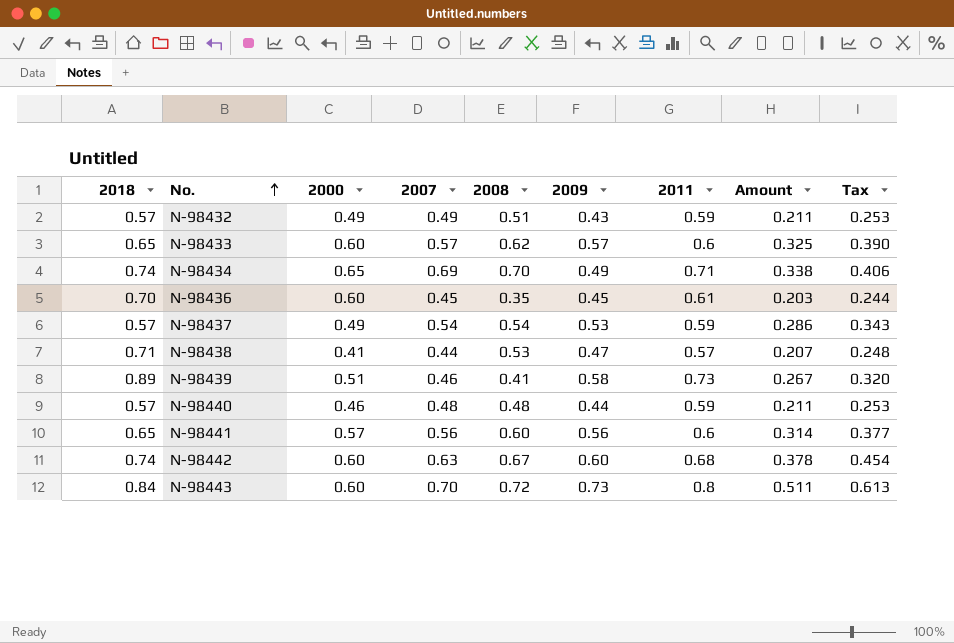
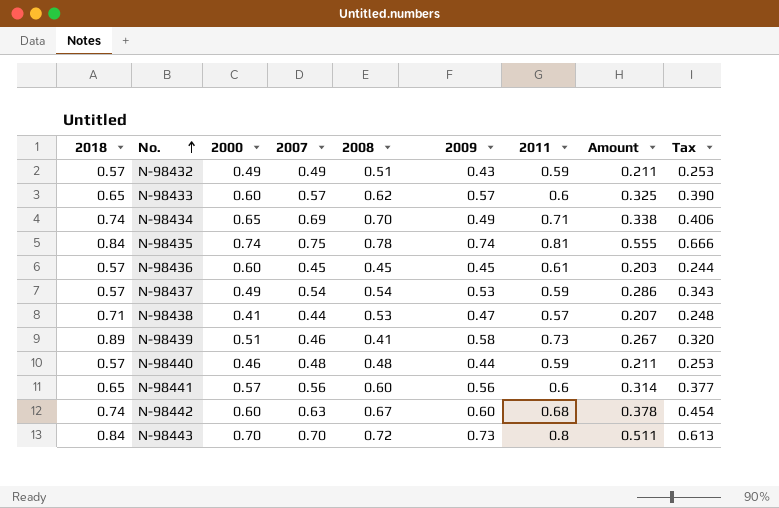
row N-98435: none -> 0.84 | 0.74 | 0.75 | 0.78 | 0.74 | 0.81 | 0.555 | 0.666
N-98436 | 2018: 0.70 -> 0.57
N-98436 | 2008: 0.35 -> 0.45
N-98443 | 2000: 0.60 -> 0.70

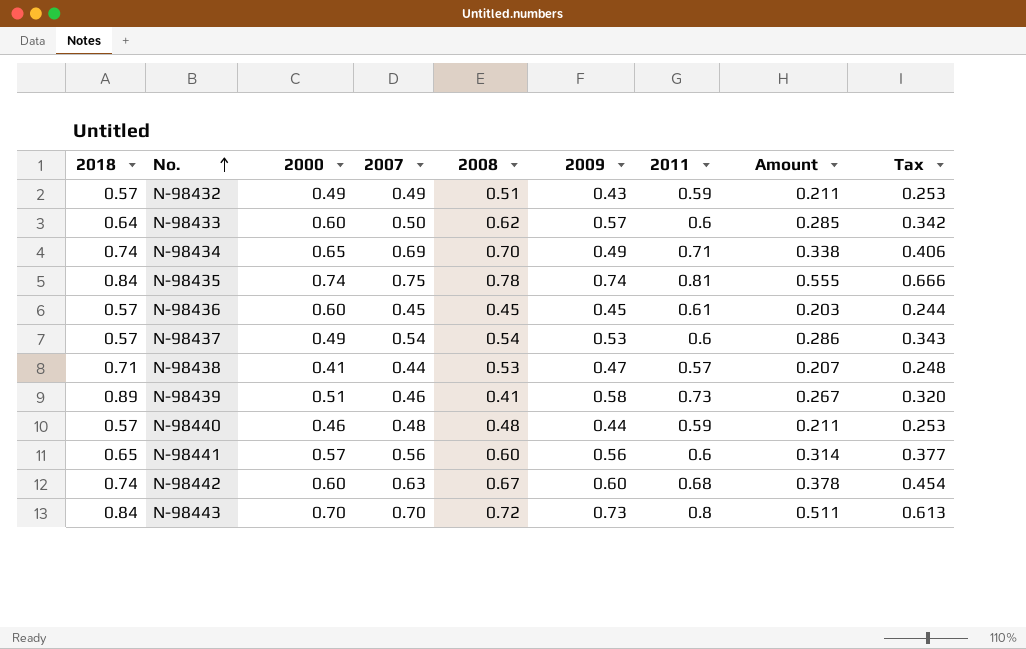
N-98433 | 2018: 0.65 -> 0.64
N-98433 | 2007: 0.57 -> 0.50
N-98433 | Amount: 0.325 -> 0.285
N-98433 | Tax: 0.390 -> 0.342
N-98437 | 2011: 0.59 -> 0.6

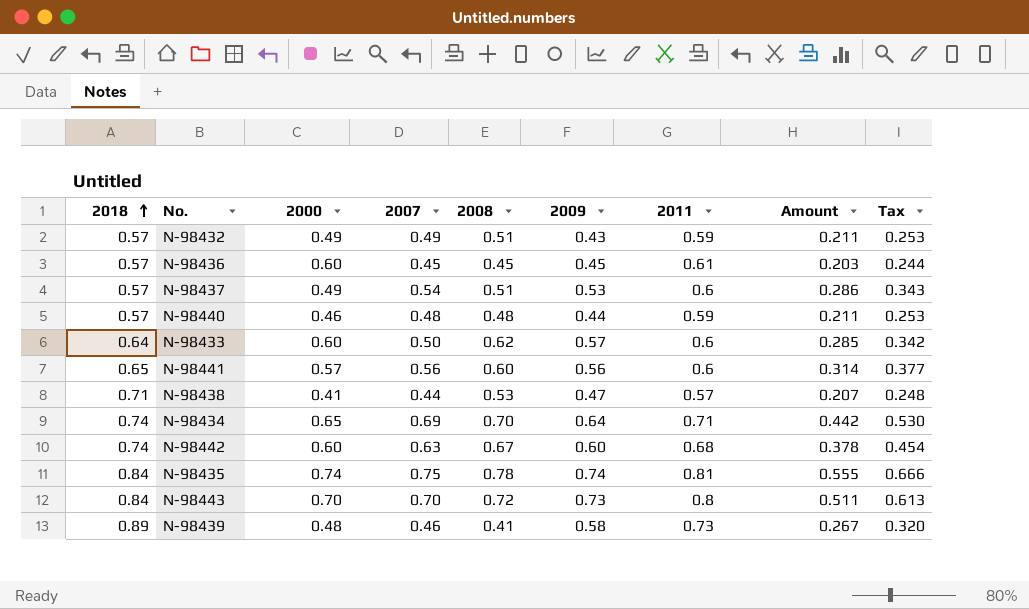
row order: No. ascending -> 2018 ascending
N-98437 | 2008: 0.54 -> 0.51
N-98434 | 2009: 0.49 -> 0.64
N-98434 | Amount: 0.338 -> 0.442
N-98434 | Tax: 0.406 -> 0.530
N-98439 | 2000: 0.51 -> 0.48

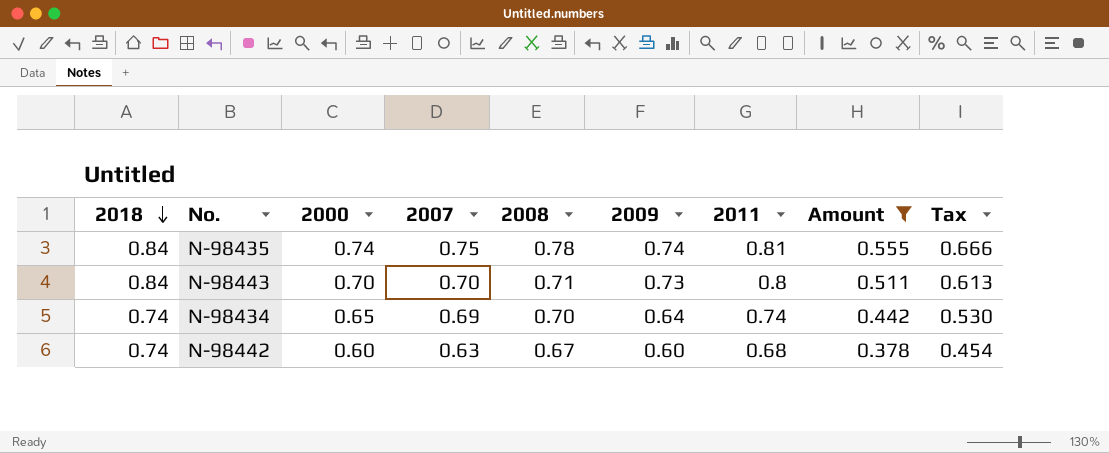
filter: none -> Amount >= 0.378
row order: 2018 ascending -> 2018 descending
N-98443 | 2008: 0.72 -> 0.71
N-98434 | 2011: 0.71 -> 0.74

